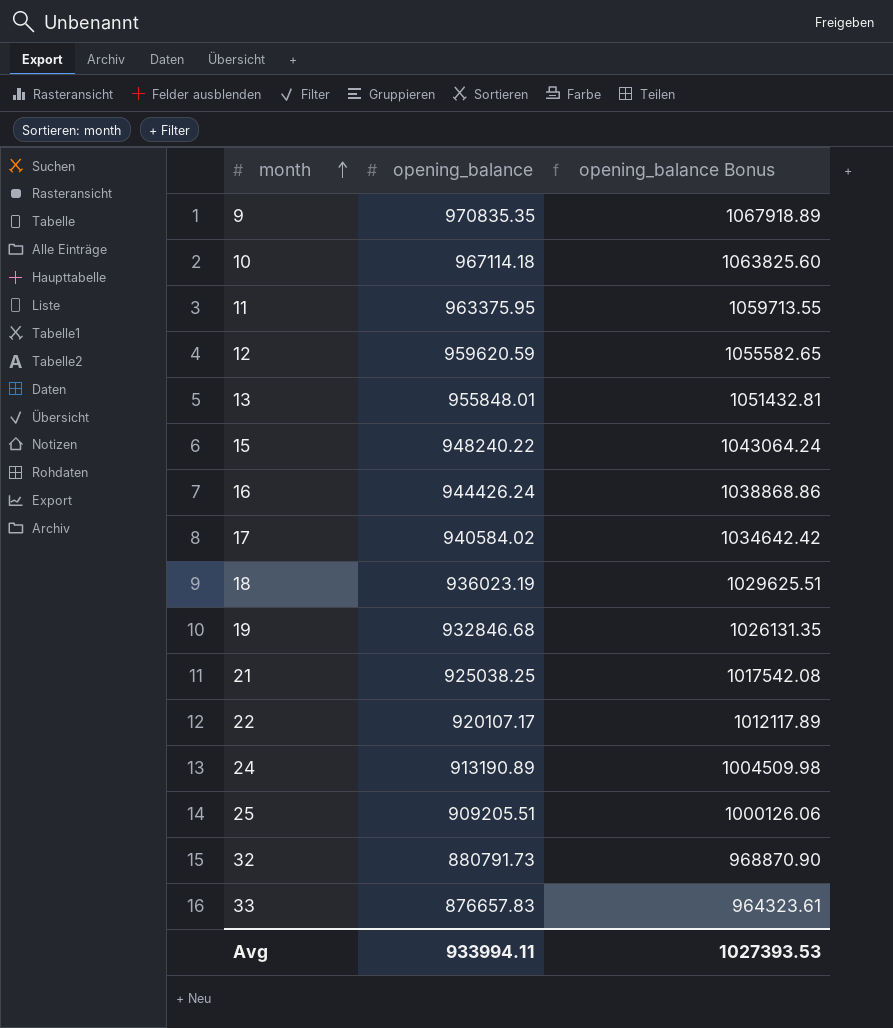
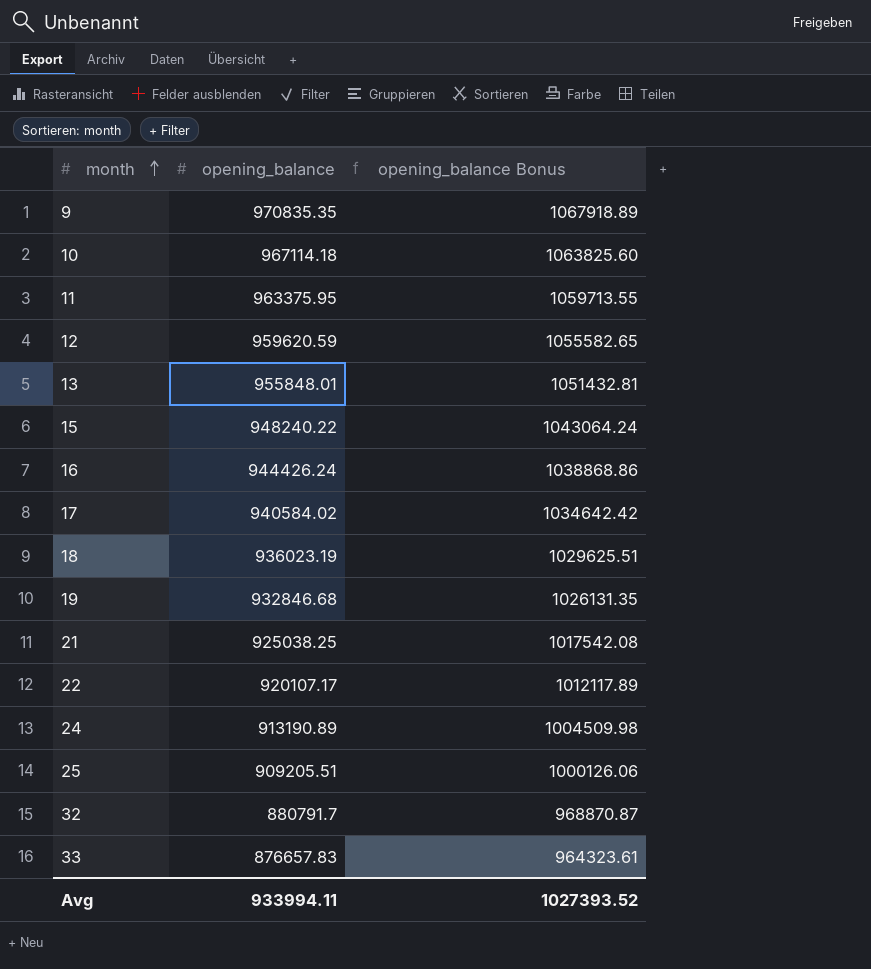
32 | opening_balance: 880791.73 -> 880791.7
32 | opening_balance Bonus: 968870.90 -> 968870.87
Avg | opening_balance Bonus: 1027393.53 -> 1027393.52

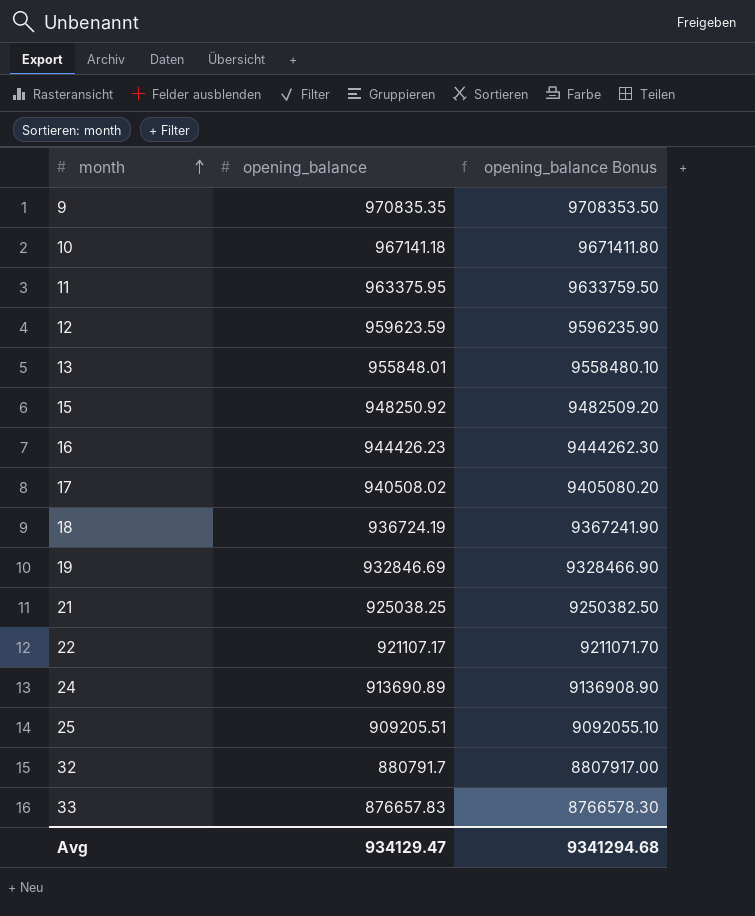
column opening_balance Bonus | formula: [opening_balance] * 1.1 -> [opening_balance] * 10
10 | opening_balance: 967114.18 -> 967141.18
12 | opening_balance: 959620.59 -> 959623.59
15 | opening_balance: 948240.22 -> 948250.92
16 | opening_balance: 944426.24 -> 944426.23
17 | opening_balance: 940584.02 -> 940508.02
18 | opening_balance: 936023.19 -> 936724.19
19 | opening_balance: 932846.68 -> 932846.69
22 | opening_balance: 920107.17 -> 921107.17
24 | opening_balance: 913190.89 -> 913690.89
Avg | opening_balance: 933994.11 -> 934129.47
Avg | opening_balance Bonus: 1027393.52 -> 9341294.68

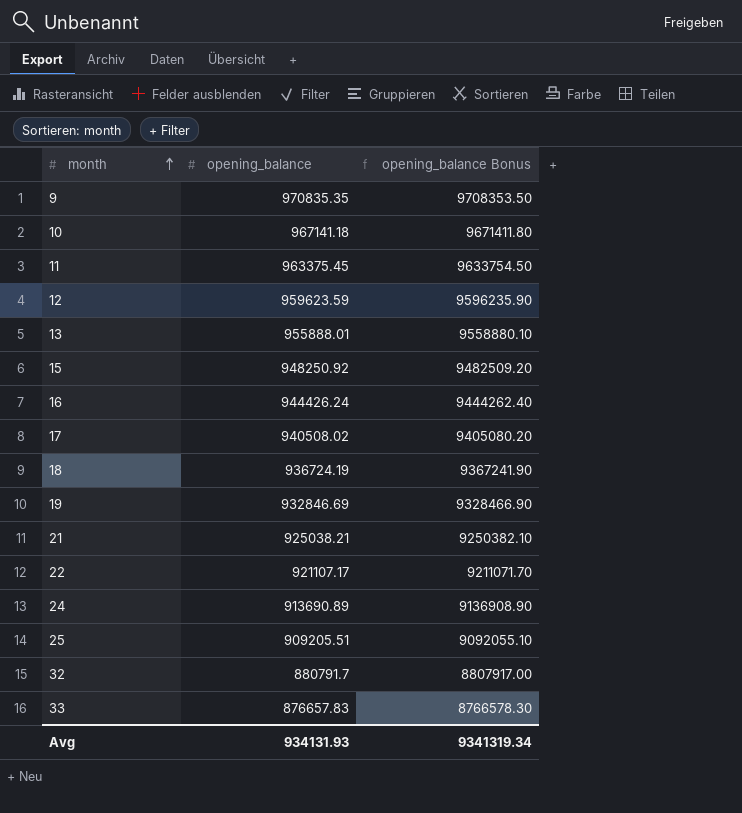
11 | opening_balance: 963375.95 -> 963375.45
11 | opening_balance Bonus: 9633759.50 -> 9633754.50
13 | opening_balance: 955848.01 -> 955888.01
13 | opening_balance Bonus: 9558480.10 -> 9558880.10
16 | opening_balance: 944426.23 -> 944426.24
16 | opening_balance Bonus: 9444262.30 -> 9444262.40
21 | opening_balance: 925038.25 -> 925038.21
21 | opening_balance Bonus: 9250382.50 -> 9250382.10
Avg | opening_balance: 934129.47 -> 934131.93
Avg | opening_balance Bonus: 9341294.68 -> 9341319.34

